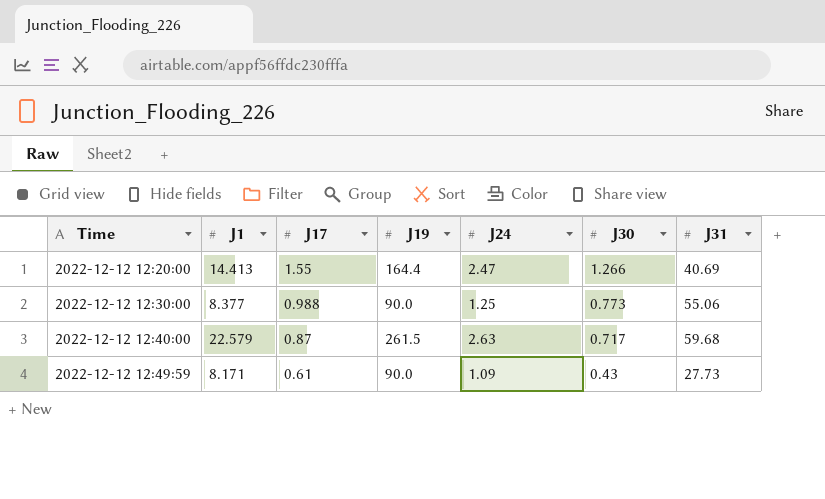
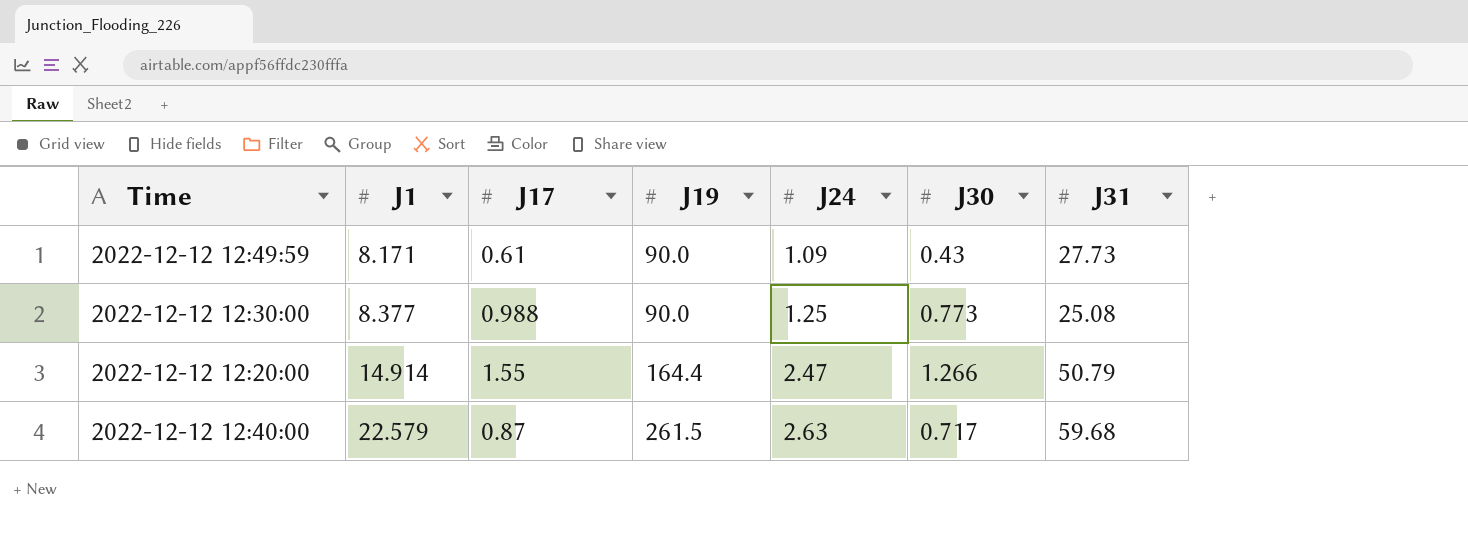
row order: Time ascending -> J1 ascending
2022-12-12 12:30:00 | J31: 55.06 -> 25.08
2022-12-12 12:20:00 | J1: 14.413 -> 14.914
2022-12-12 12:20:00 | J31: 40.69 -> 50.79

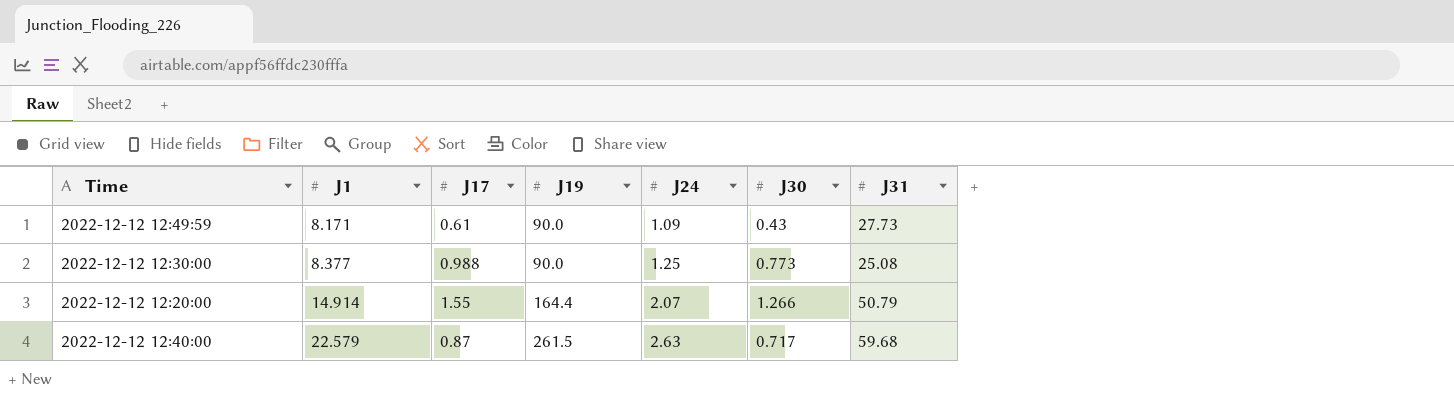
2022-12-12 12:20:00 | J24: 2.47 -> 2.07

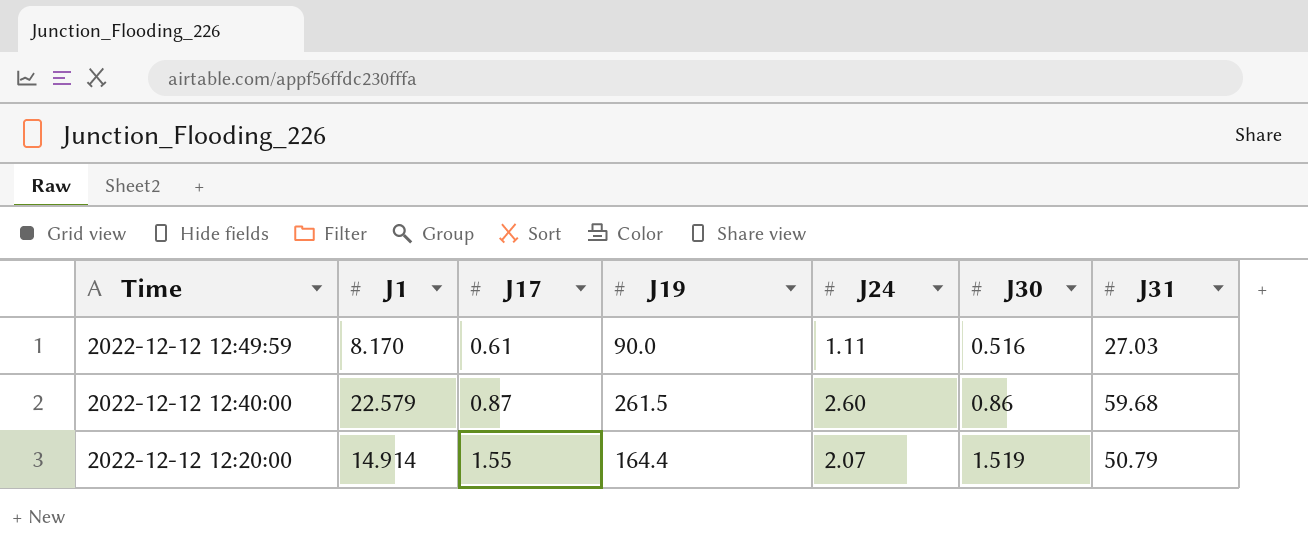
row order: J1 ascending -> Time descending
row 2022-12-12 12:30:00: 8.377 | 0.988 | 90.0 | 1.25 | 0.773 | 25.08 -> none
2022-12-12 12:49:59 | J1: 8.171 -> 8.170
2022-12-12 12:49:59 | J24: 1.09 -> 1.11
2022-12-12 12:49:59 | J30: 0.43 -> 0.516
2022-12-12 12:49:59 | J31: 27.73 -> 27.03
2022-12-12 12:40:00 | J24: 2.63 -> 2.60
2022-12-12 12:40:00 | J30: 0.717 -> 0.86
2022-12-12 12:20:00 | J30: 1.266 -> 1.519

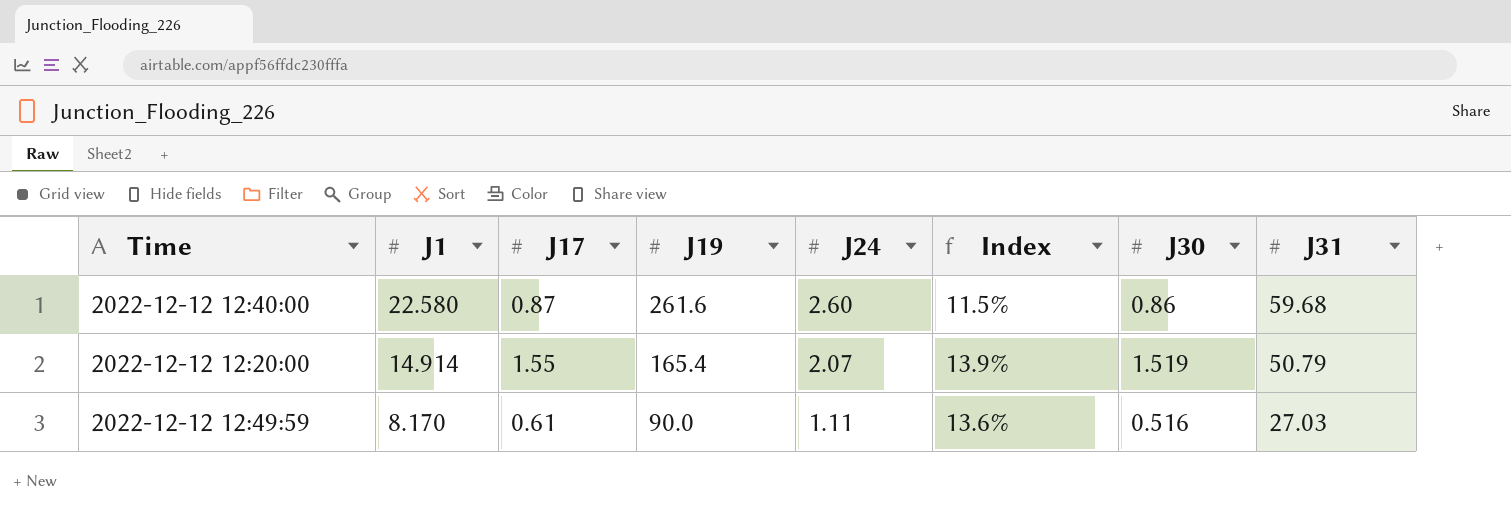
row order: Time descending -> J1 descending
column Index | formula: none -> [J24] / [J1]
2022-12-12 12:40:00 | J1: 22.579 -> 22.580
2022-12-12 12:40:00 | J19: 261.5 -> 261.6
2022-12-12 12:20:00 | J19: 164.4 -> 165.4

